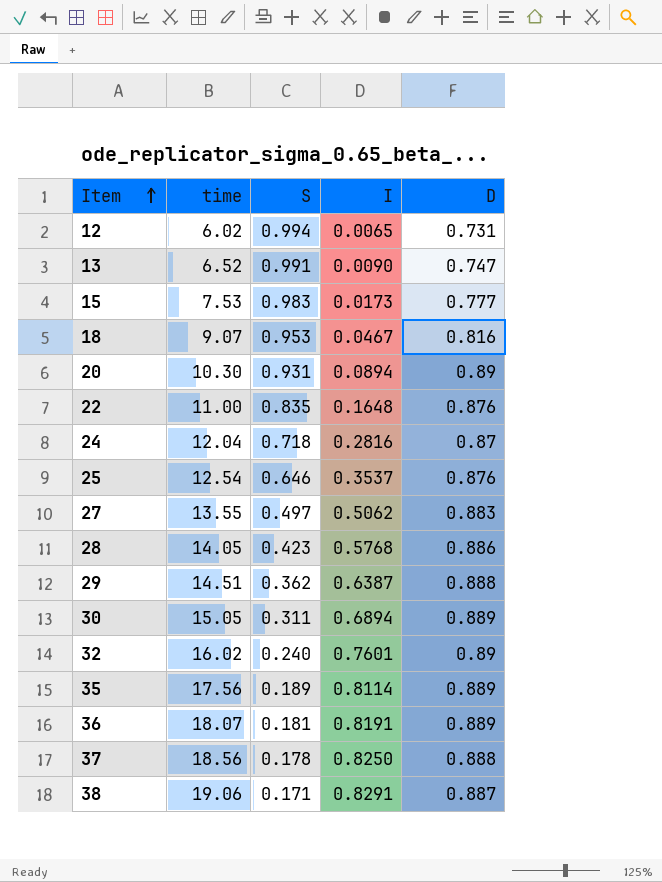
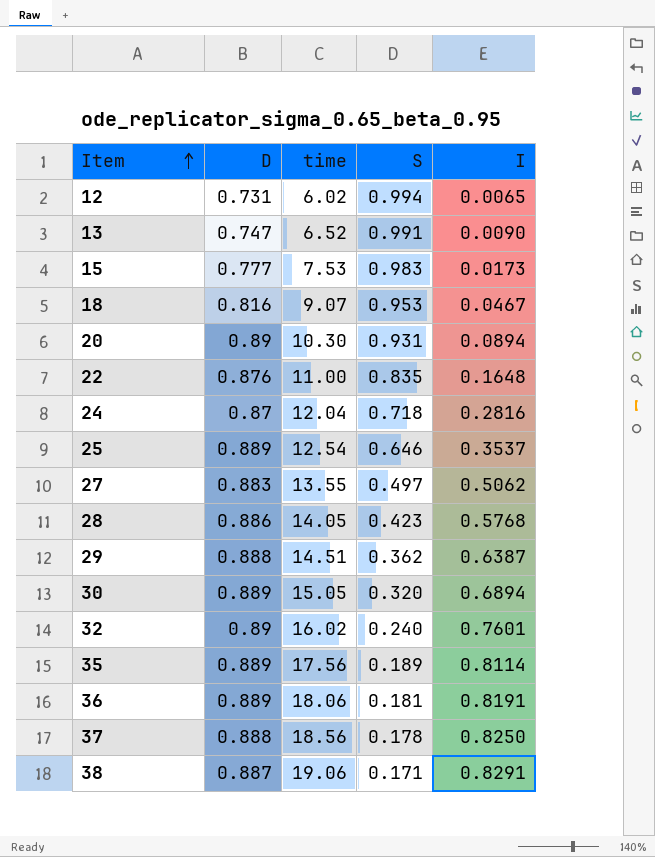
column D | position: 5 -> 2
25 | D: 0.876 -> 0.889
30 | S: 0.311 -> 0.320
36 | time: 18.07 -> 18.06

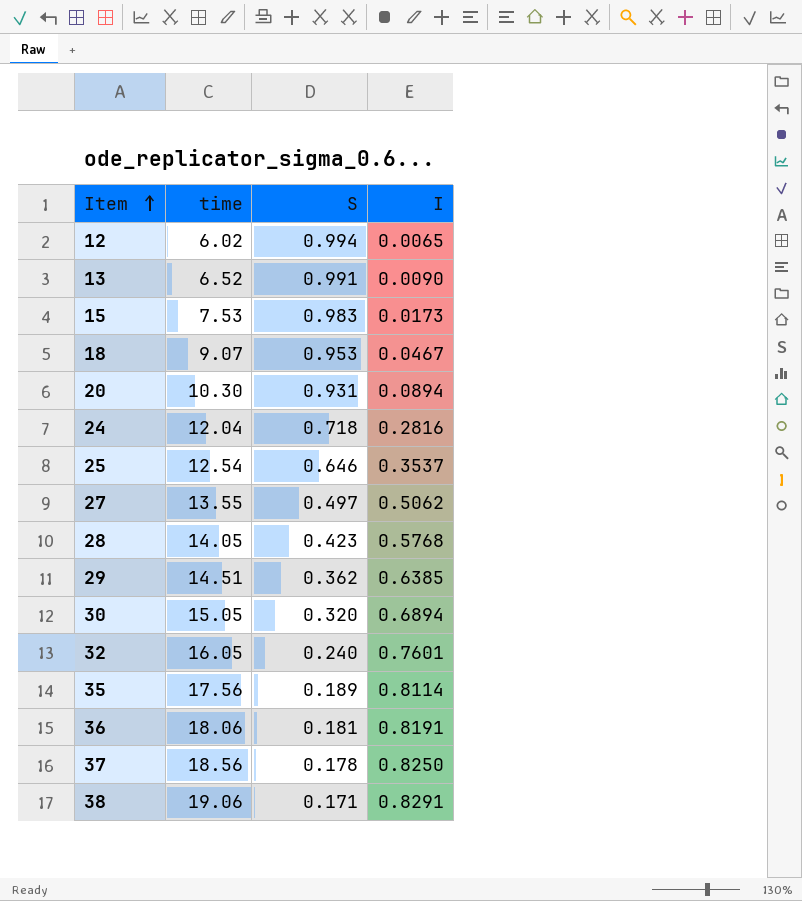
column D | position: 2 -> none
row 22: 0.876 | 11.00 | 0.835 | 0.1648 -> none
29 | I: 0.6387 -> 0.6385
32 | time: 16.02 -> 16.05

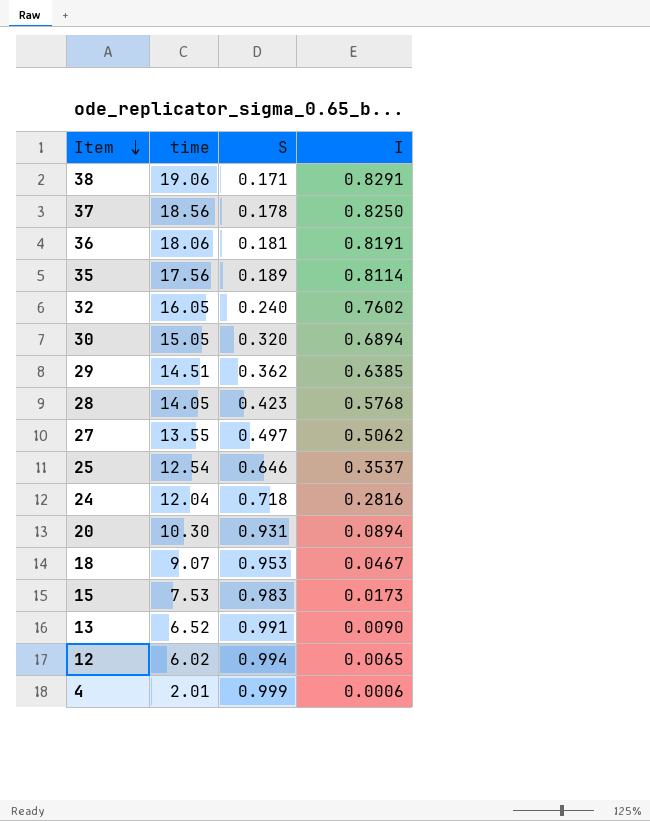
row order: Item ascending -> Item descending
32 | I: 0.7601 -> 0.7602
row 4: none -> 2.01 | 0.999 | 0.0006

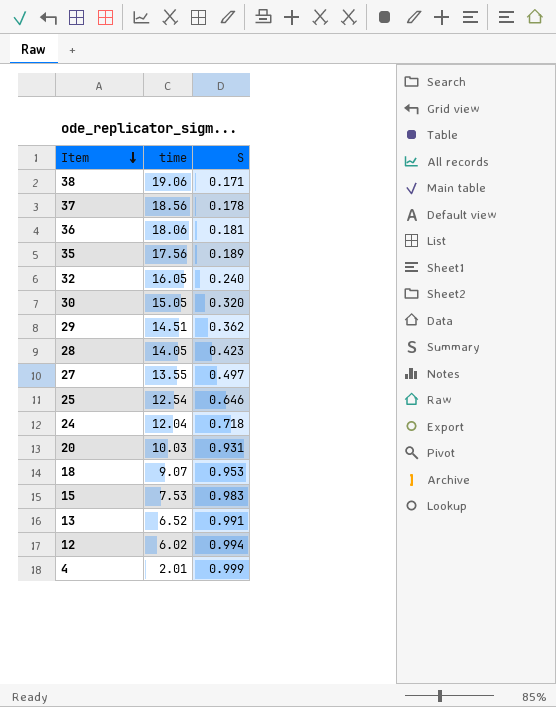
column I | position: 4 -> none
20 | time: 10.30 -> 10.03

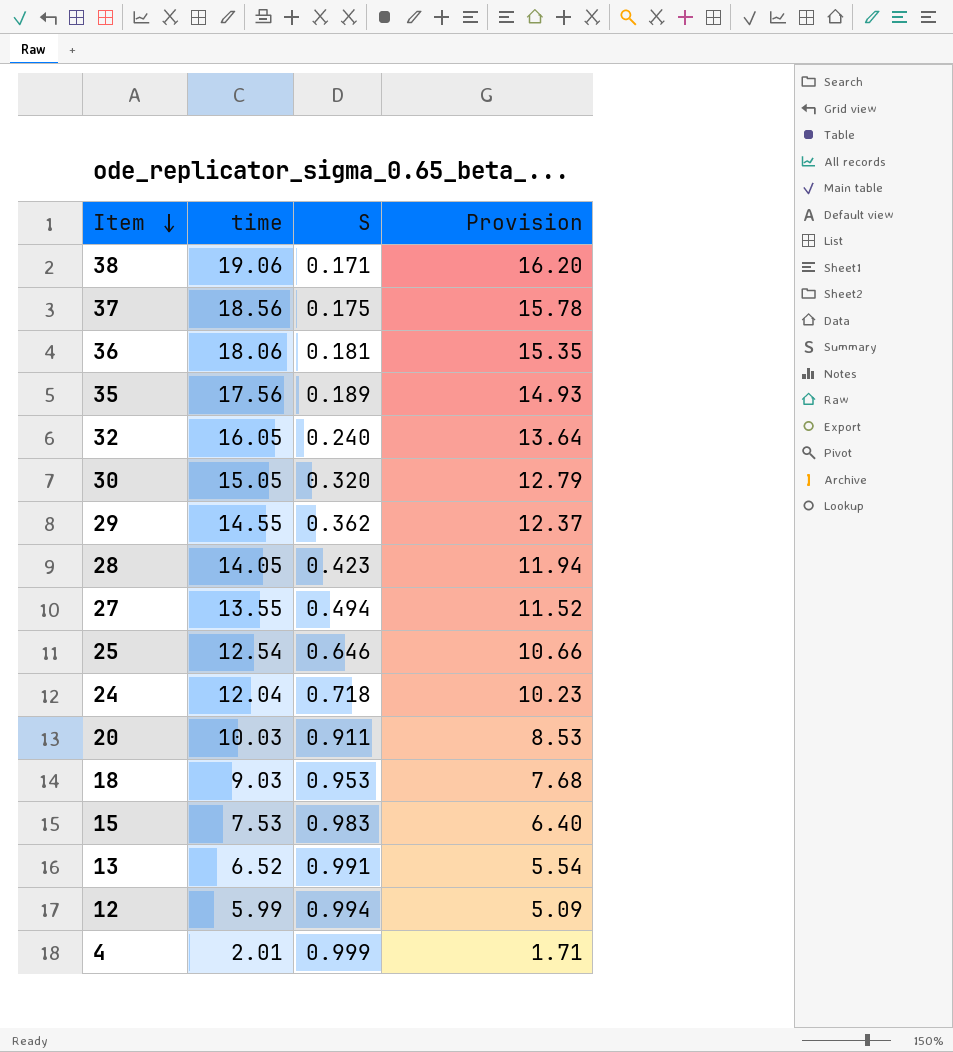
column Provision | formula: none -> [time] * 0.85
37 | S: 0.178 -> 0.175
29 | time: 14.51 -> 14.55
27 | S: 0.497 -> 0.494
20 | S: 0.931 -> 0.911
18 | time: 9.07 -> 9.03
12 | time: 6.02 -> 5.99

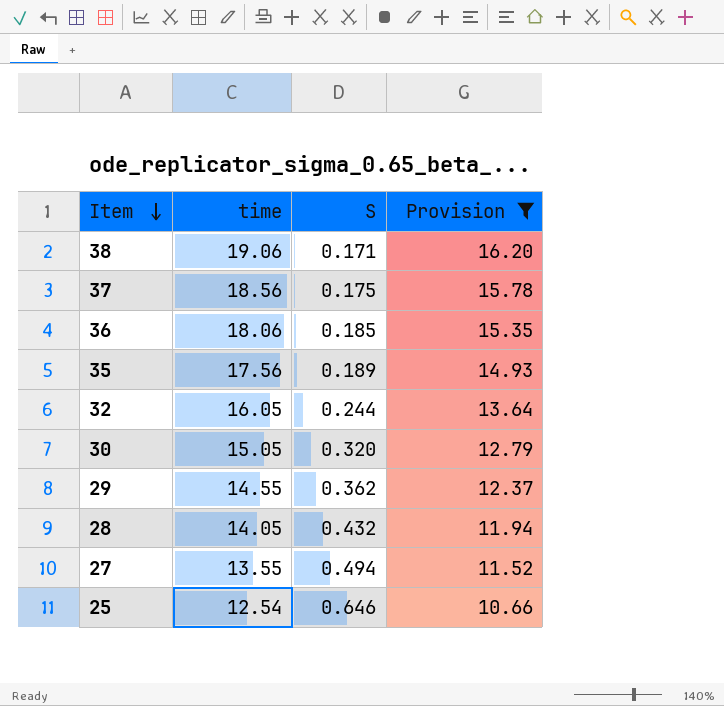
filter: none -> Provision >= 10.66
36 | S: 0.181 -> 0.185
32 | S: 0.240 -> 0.244
28 | S: 0.423 -> 0.432

